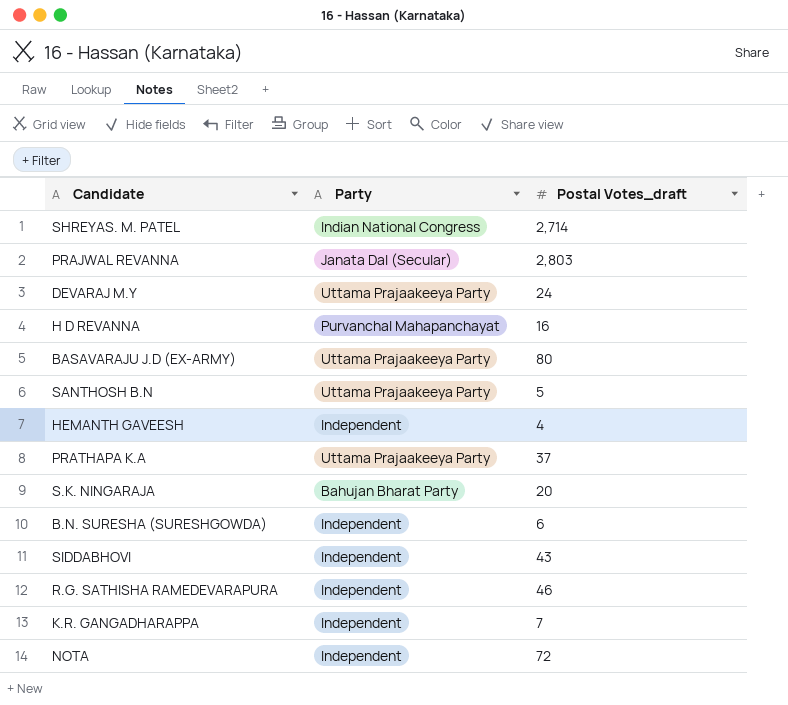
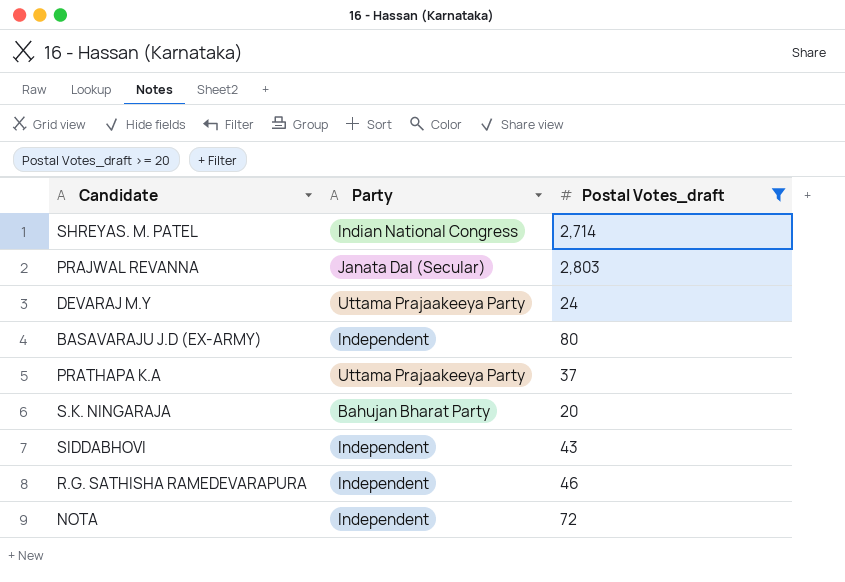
filter: none -> Postal Votes_draft >= 20
BASAVARAJU J.D (EX-ARMY) | Party: Uttama Prajaakeeya Party -> Independent

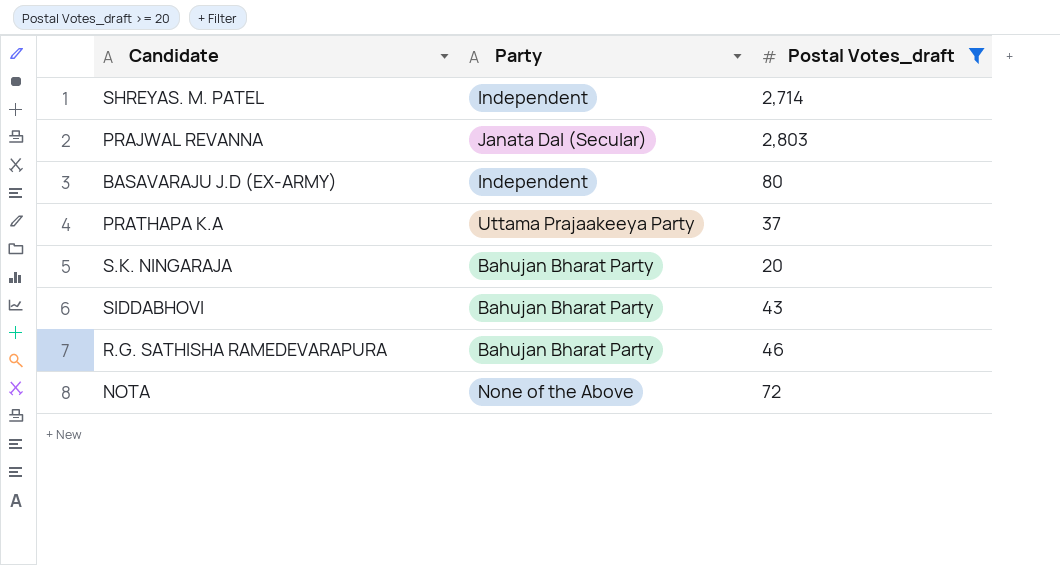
row DEVARAJ M.Y: Uttama Prajaakeeya Party | 24 -> none
SHREYAS. M. PATEL | Party: Indian National Congress -> Independent
SIDDABHOVI | Party: Independent -> Bahujan Bharat Party
R.G. SATHISHA RAMEDEVARAPURA | Party: Independent -> Bahujan Bharat Party
NOTA | Party: Independent -> None of the Above

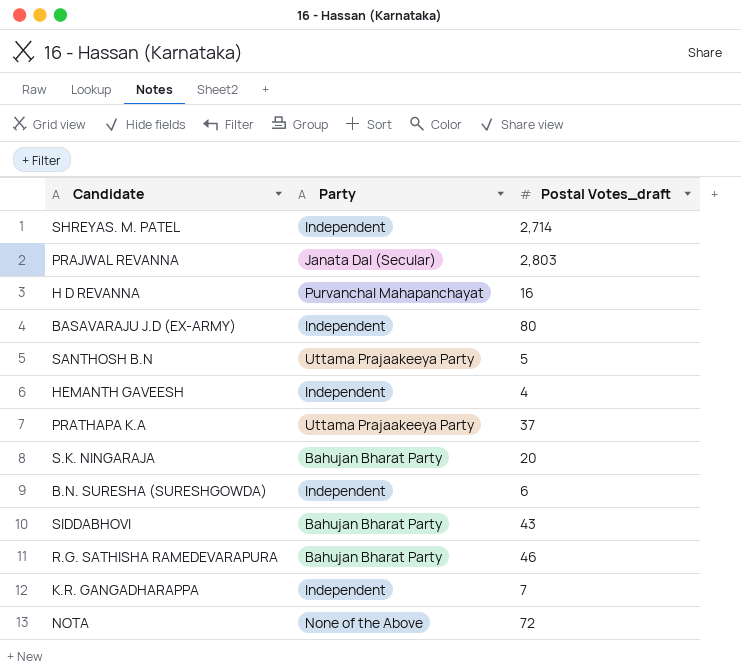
filter: Postal Votes_draft >= 20 -> none

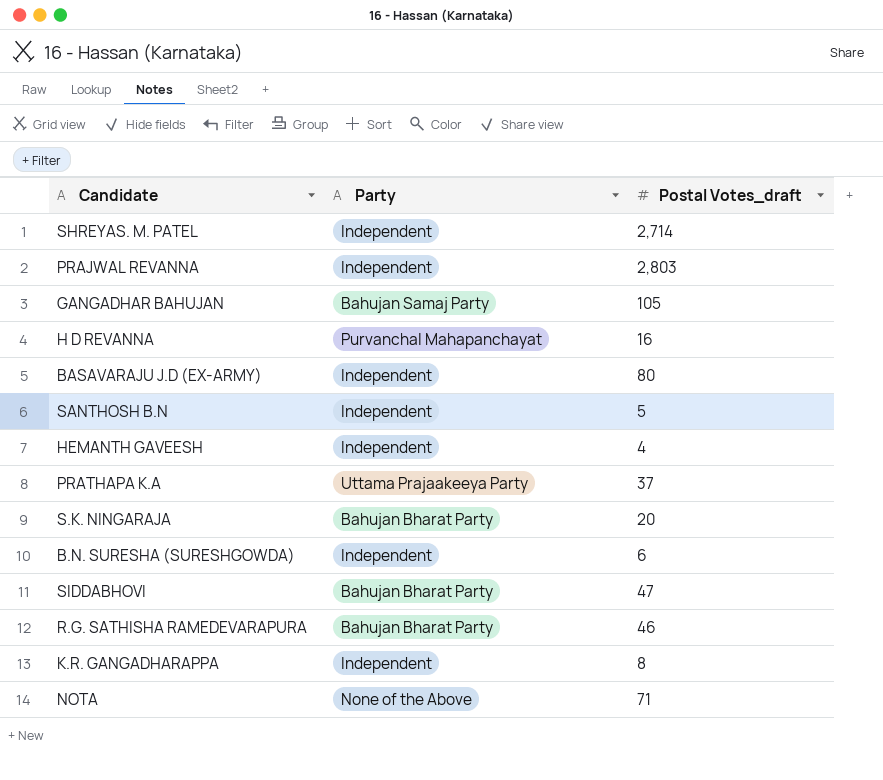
PRAJWAL REVANNA | Party: Janata Dal (Secular) -> Independent
row GANGADHAR BAHUJAN: none -> Bahujan Samaj Party | 105
SANTHOSH B.N | Party: Uttama Prajaakeeya Party -> Independent
SIDDABHOVI | Postal Votes_draft: 43 -> 47
K.R. GANGADHARAPPA | Postal Votes_draft: 7 -> 8
NOTA | Postal Votes_draft: 72 -> 71

